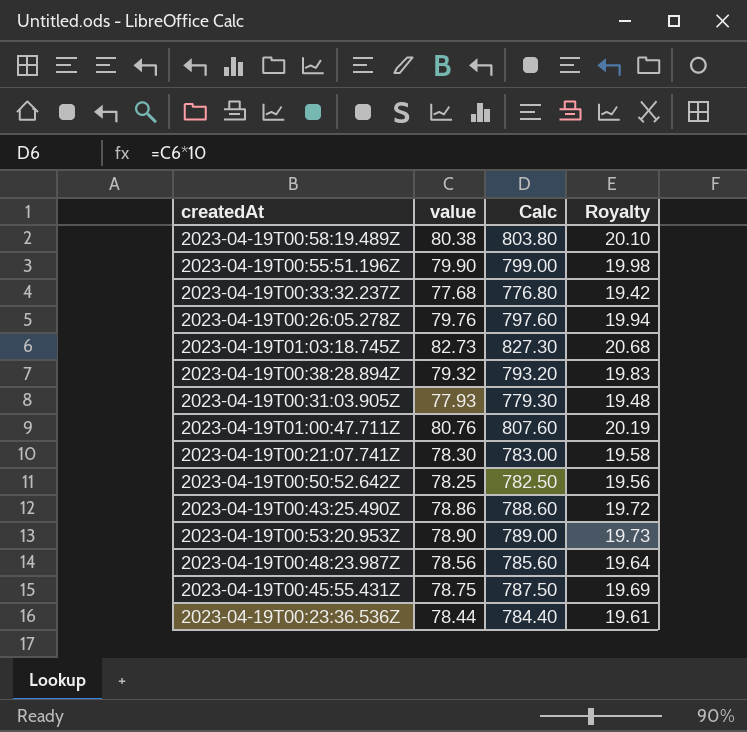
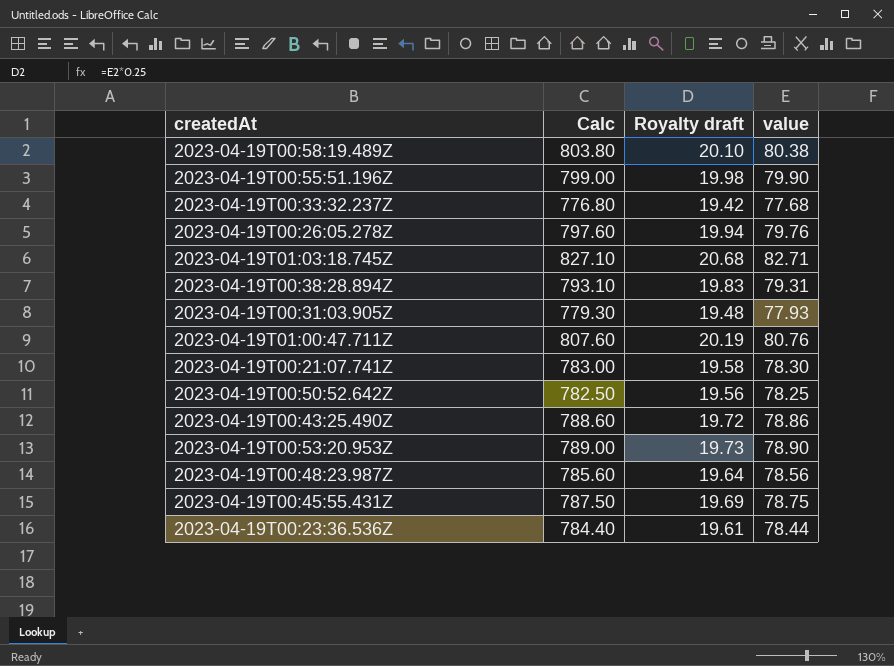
column name: Royalty -> Royalty draft
column value | position: 2 -> 4
2023-04-19T01:03:18.745Z | Calc: 827.30 -> 827.10
2023-04-19T01:03:18.745Z | value: 82.73 -> 82.71
2023-04-19T00:38:28.894Z | Calc: 793.20 -> 793.10
2023-04-19T00:38:28.894Z | value: 79.32 -> 79.31

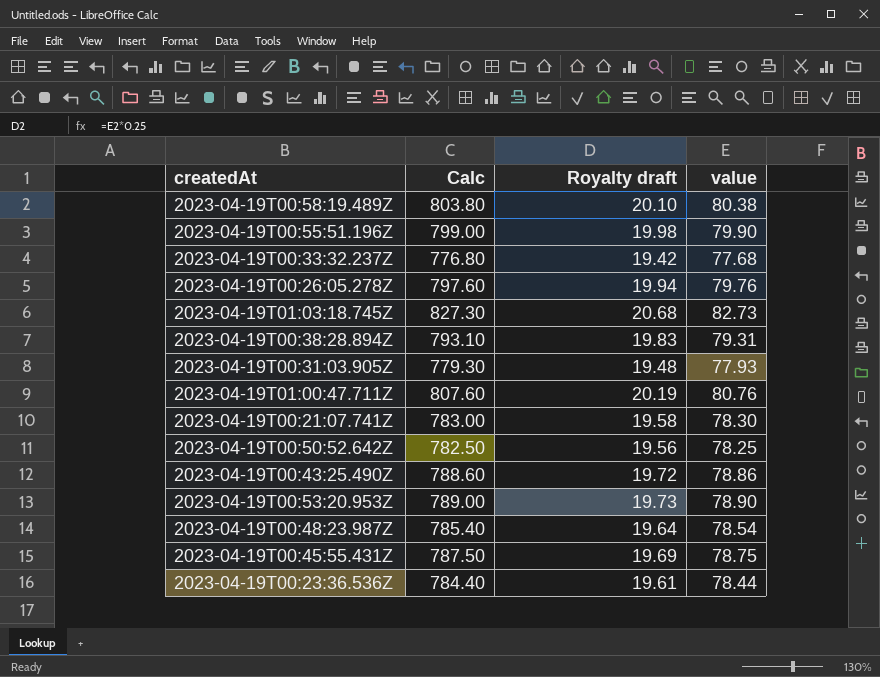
2023-04-19T01:03:18.745Z | Calc: 827.10 -> 827.30
2023-04-19T01:03:18.745Z | value: 82.71 -> 82.73
2023-04-19T00:48:23.987Z | Calc: 785.60 -> 785.40
2023-04-19T00:48:23.987Z | value: 78.56 -> 78.54

